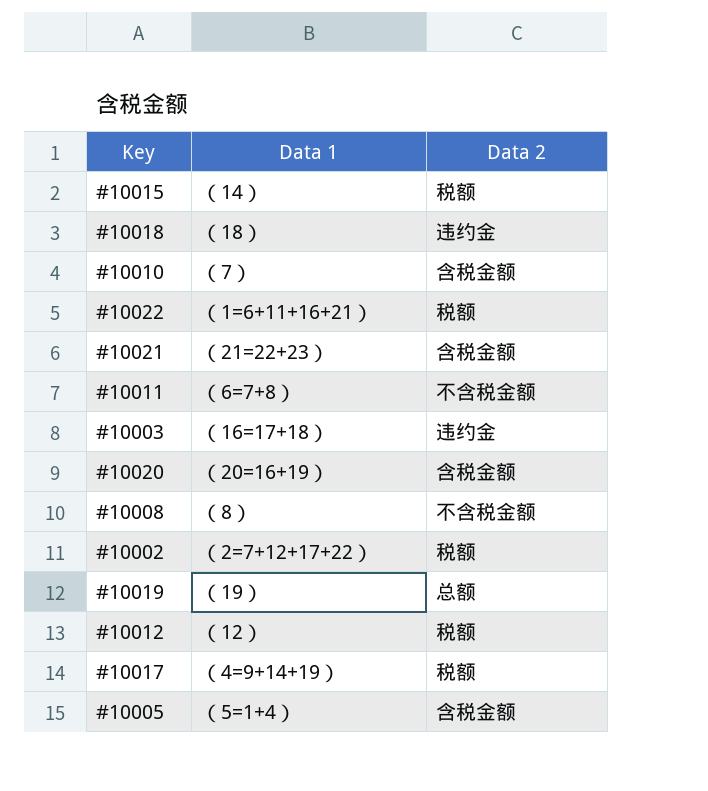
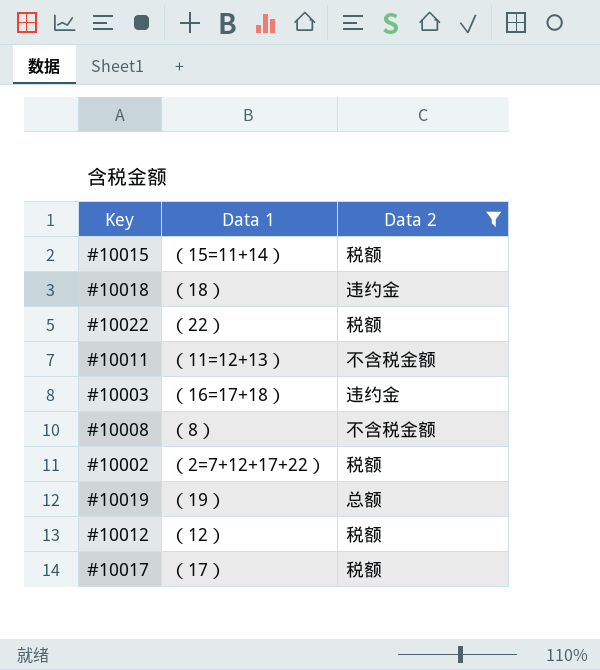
filter: none -> Data 2 != 含税金额
#10015 | Data 1: （14） -> （15=11+14）
#10022 | Data 1: （1=6+11+16+21） -> （22）
#10011 | Data 1: （6=7+8） -> （11=12+13）
#10017 | Data 1: （4=9+14+19） -> （17）

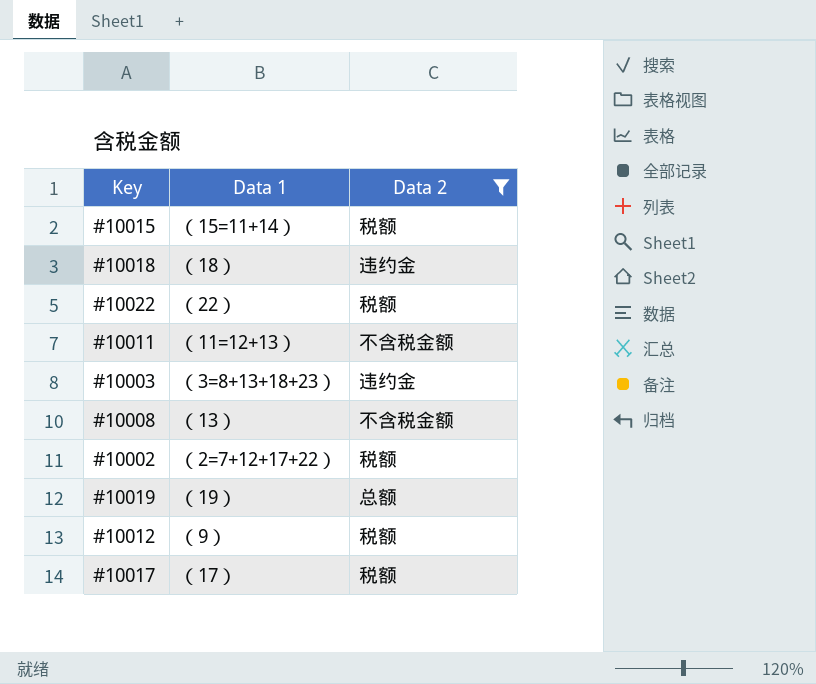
#10003 | Data 1: （16=17+18） -> （3=8+13+18+23）
#10008 | Data 1: （8） -> （13）
#10012 | Data 1: （12） -> （9）

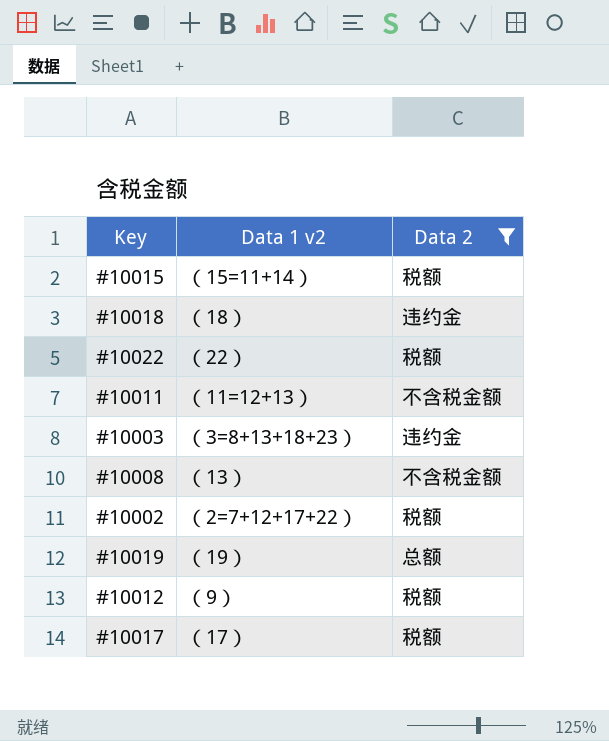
column name: Data 1 -> Data 1 v2

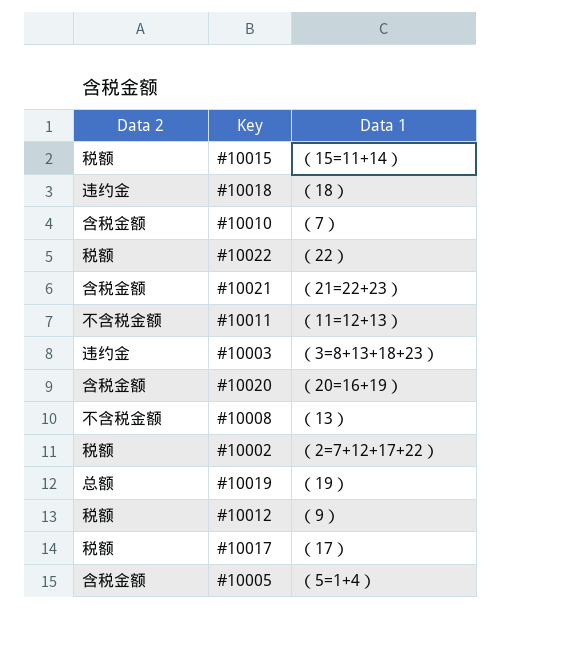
filter: Data 2 != 含税金额 -> none
column Data 2 | position: 3 -> 1
column name: Data 1 v2 -> Data 1

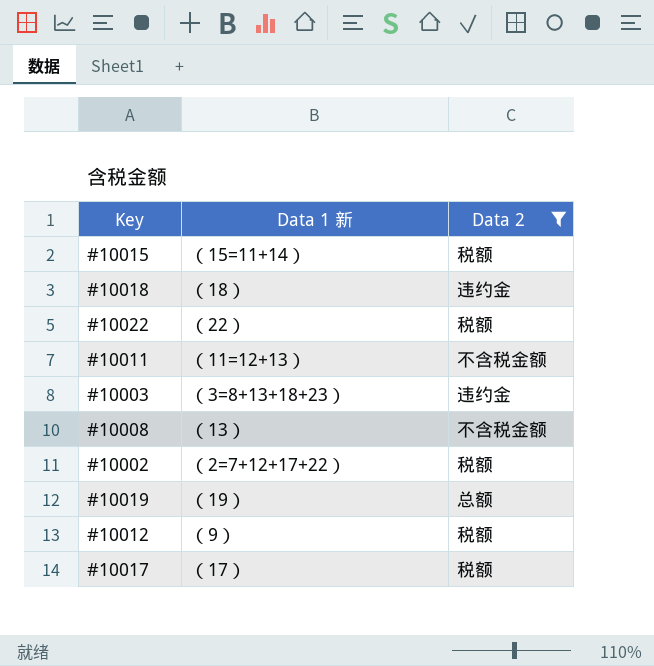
filter: none -> Data 2 != 含税金额
column name: Data 1 -> Data 1 新
column Data 2 | position: 1 -> 3

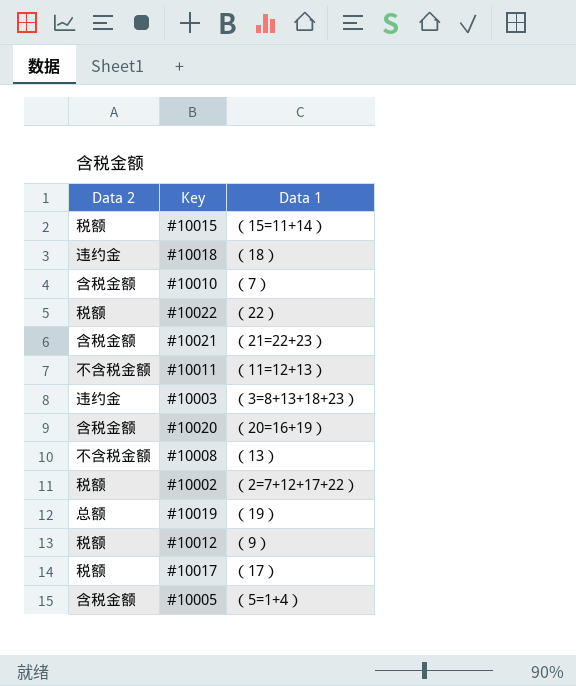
filter: Data 2 != 含税金额 -> none
column Data 2 | position: 3 -> 1
column name: Data 1 新 -> Data 1

